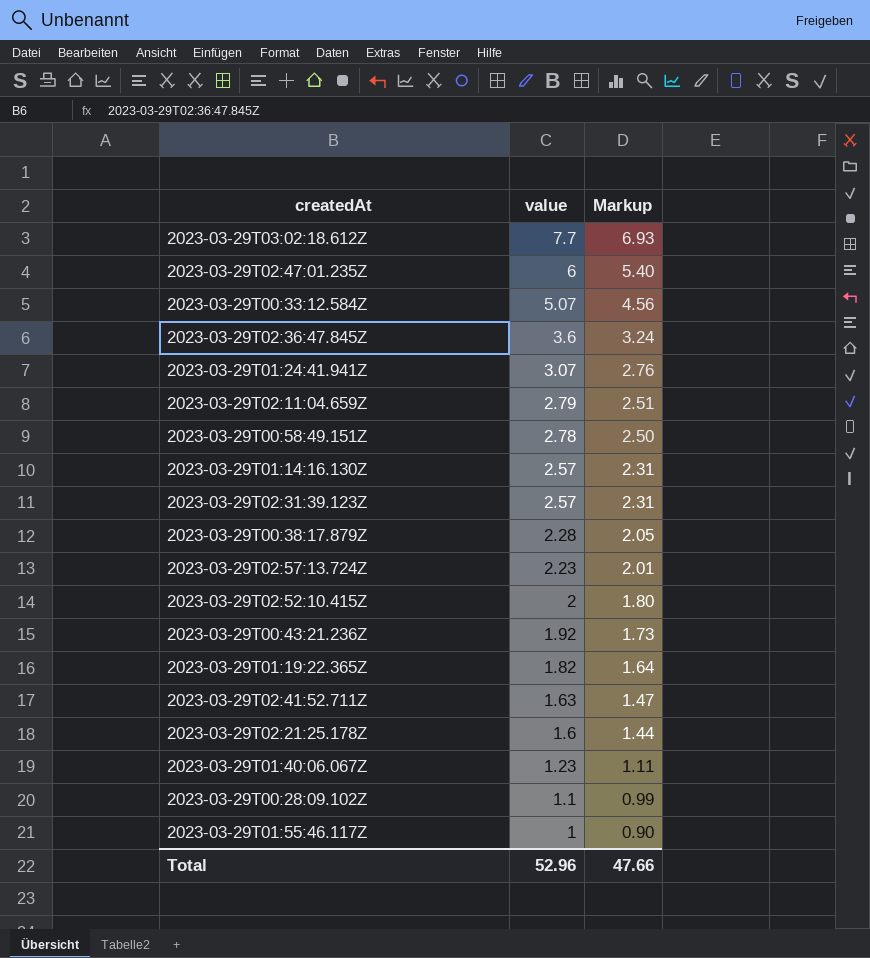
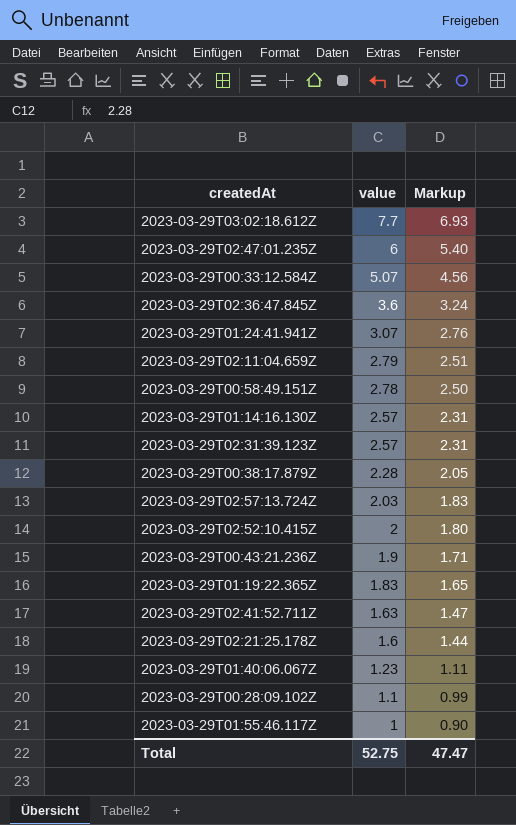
2023-03-29T02:57:13.724Z | value: 2.23 -> 2.03
2023-03-29T02:57:13.724Z | Markup: 2.01 -> 1.83
2023-03-29T00:43:21.236Z | value: 1.92 -> 1.9
2023-03-29T00:43:21.236Z | Markup: 1.73 -> 1.71
2023-03-29T01:19:22.365Z | value: 1.82 -> 1.83
2023-03-29T01:19:22.365Z | Markup: 1.64 -> 1.65
Total | value: 52.96 -> 52.75
Total | Markup: 47.66 -> 47.47

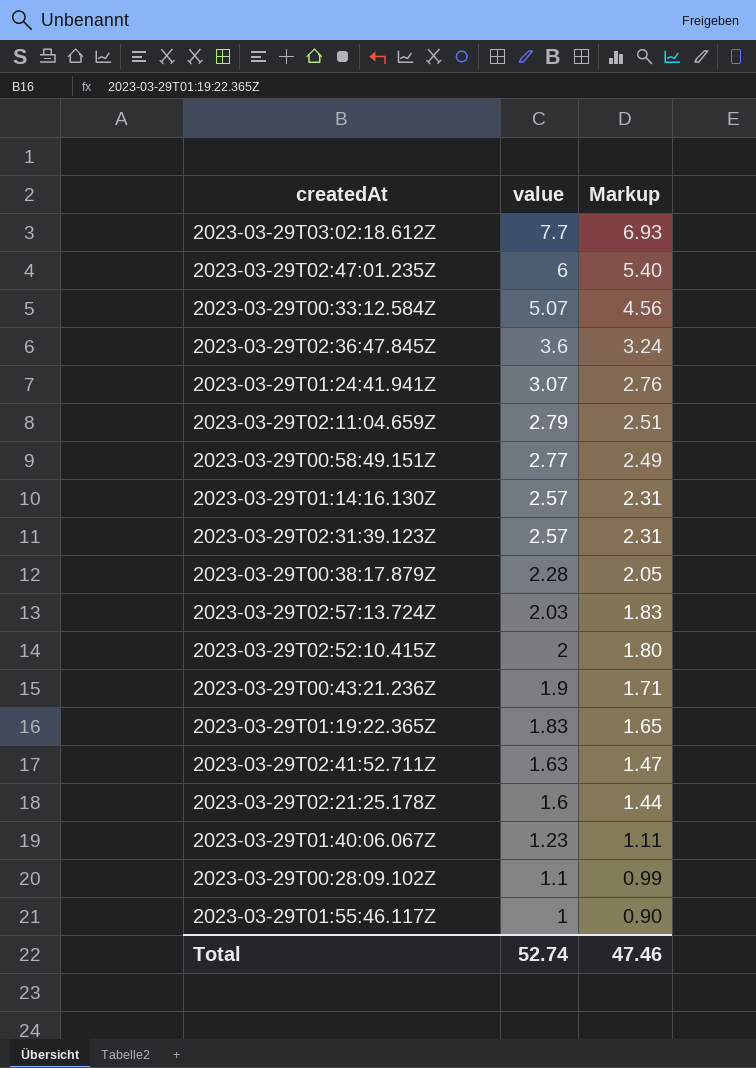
2023-03-29T00:58:49.151Z | value: 2.78 -> 2.77
2023-03-29T00:58:49.151Z | Markup: 2.50 -> 2.49
Total | value: 52.75 -> 52.74
Total | Markup: 47.47 -> 47.46

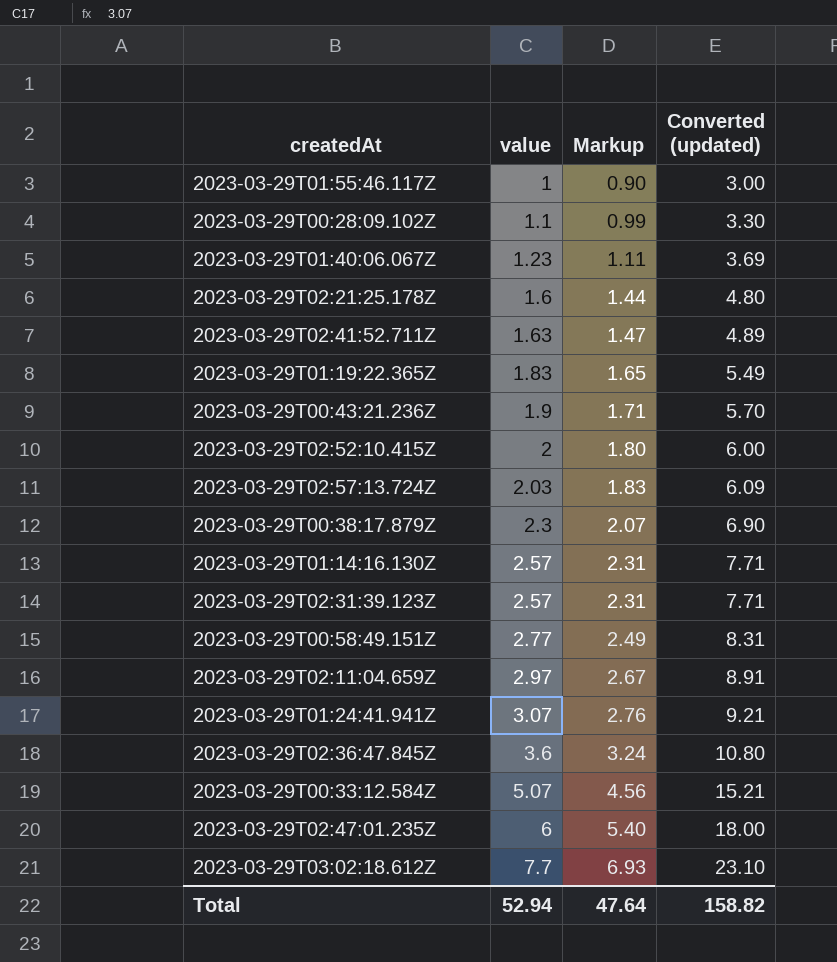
row order: value descending -> value ascending
column Converted (updated) | formula: none -> [value] * 3
2023-03-29T00:38:17.879Z | value: 2.28 -> 2.3
2023-03-29T00:38:17.879Z | Markup: 2.05 -> 2.07
2023-03-29T02:11:04.659Z | value: 2.79 -> 2.97
2023-03-29T02:11:04.659Z | Markup: 2.51 -> 2.67
Total | value: 52.74 -> 52.94
Total | Markup: 47.46 -> 47.64

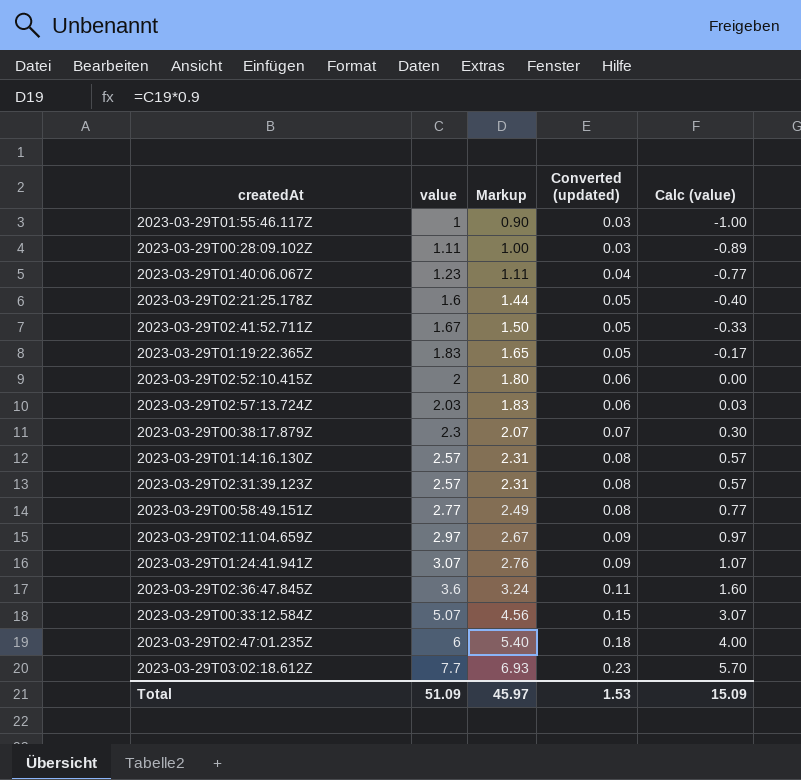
column Converted (updated) | formula: [value] * 3 -> [value] * 0.03
column Calc (value) | formula: none -> [value] - 2
row 2023-03-29T00:43:21.236Z: 1.9 | 1.71 | 5.70 -> none
2023-03-29T00:28:09.102Z | value: 1.1 -> 1.11
2023-03-29T00:28:09.102Z | Markup: 0.99 -> 1.00
2023-03-29T02:41:52.711Z | value: 1.63 -> 1.67
2023-03-29T02:41:52.711Z | Markup: 1.47 -> 1.50
Total | value: 52.94 -> 51.09
Total | Markup: 47.64 -> 45.97
Total | Converted (updated): 158.82 -> 1.53

